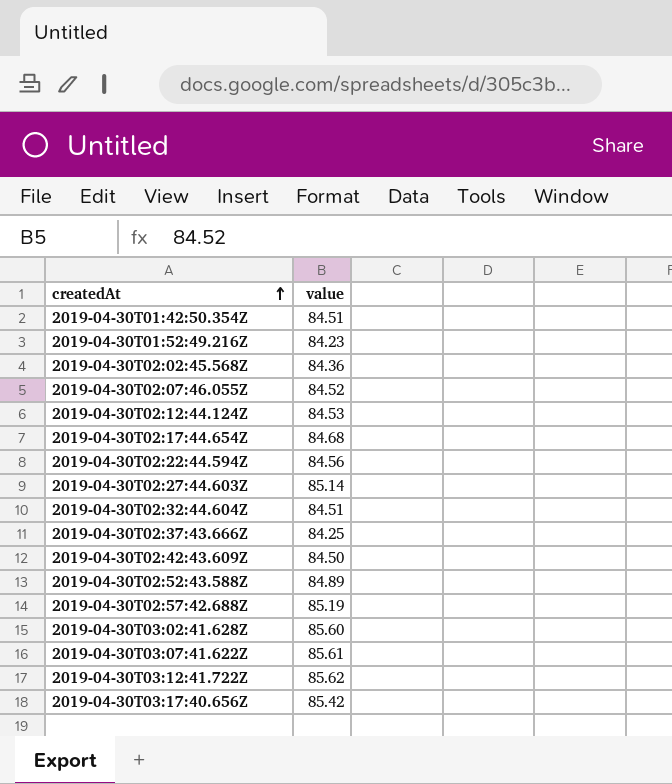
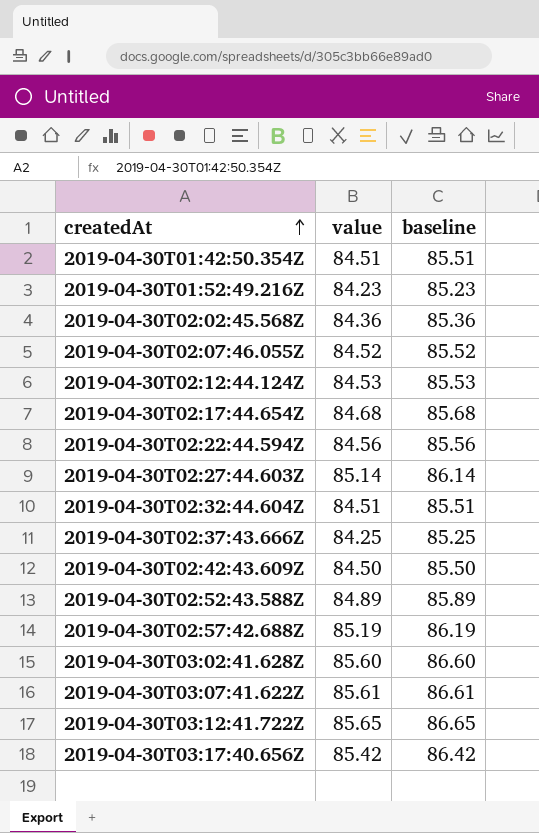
column baseline | formula: none -> [value] + 1
2019-04-30T03:12:41.722Z | value: 85.62 -> 85.65

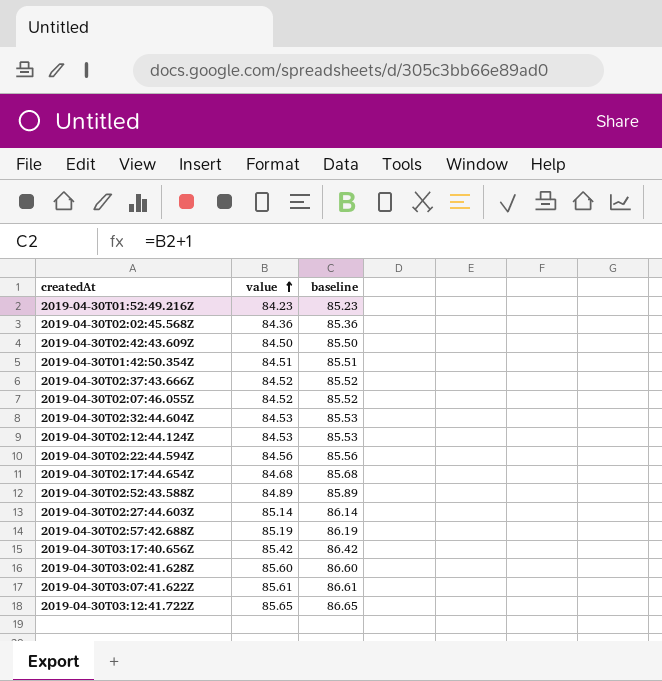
row order: createdAt ascending -> value ascending
2019-04-30T02:37:43.666Z | value: 84.25 -> 84.52
2019-04-30T02:37:43.666Z | baseline: 85.25 -> 85.52
2019-04-30T02:32:44.604Z | value: 84.51 -> 84.53
2019-04-30T02:32:44.604Z | baseline: 85.51 -> 85.53

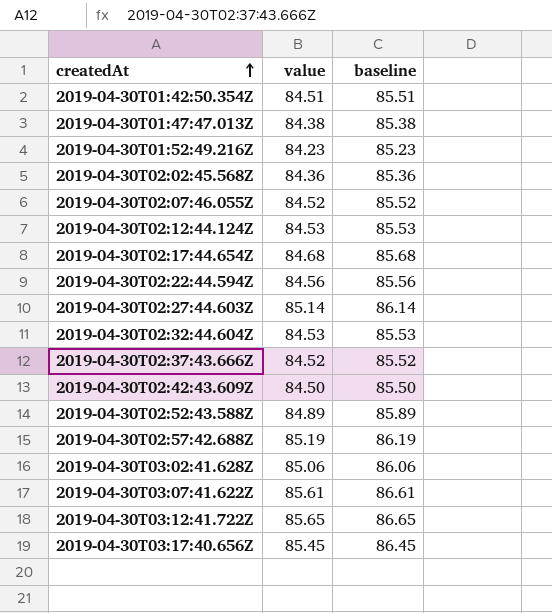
row order: value ascending -> createdAt ascending
row 2019-04-30T01:47:47.013Z: none -> 84.38 | 85.38
2019-04-30T03:02:41.628Z | value: 85.60 -> 85.06
2019-04-30T03:02:41.628Z | baseline: 86.60 -> 86.06
2019-04-30T03:17:40.656Z | value: 85.42 -> 85.45
2019-04-30T03:17:40.656Z | baseline: 86.42 -> 86.45

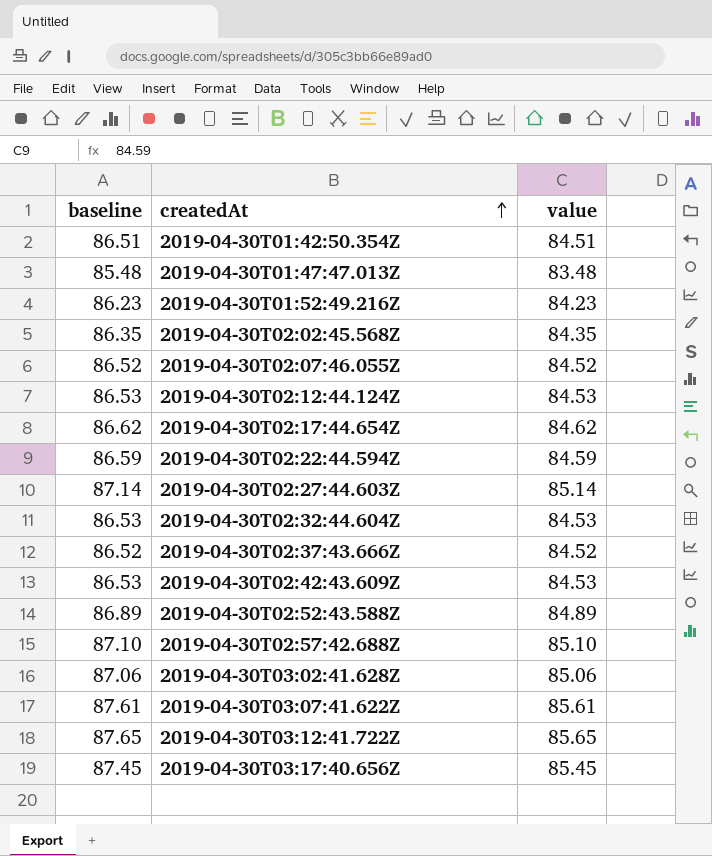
column baseline | formula: [value] + 1 -> [value] + 2
column baseline | position: 3 -> 1
2019-04-30T01:47:47.013Z | value: 84.38 -> 83.48
2019-04-30T02:02:45.568Z | value: 84.36 -> 84.35
2019-04-30T02:17:44.654Z | value: 84.68 -> 84.62
2019-04-30T02:22:44.594Z | value: 84.56 -> 84.59
2019-04-30T02:42:43.609Z | value: 84.50 -> 84.53
2019-04-30T02:57:42.688Z | value: 85.19 -> 85.10

